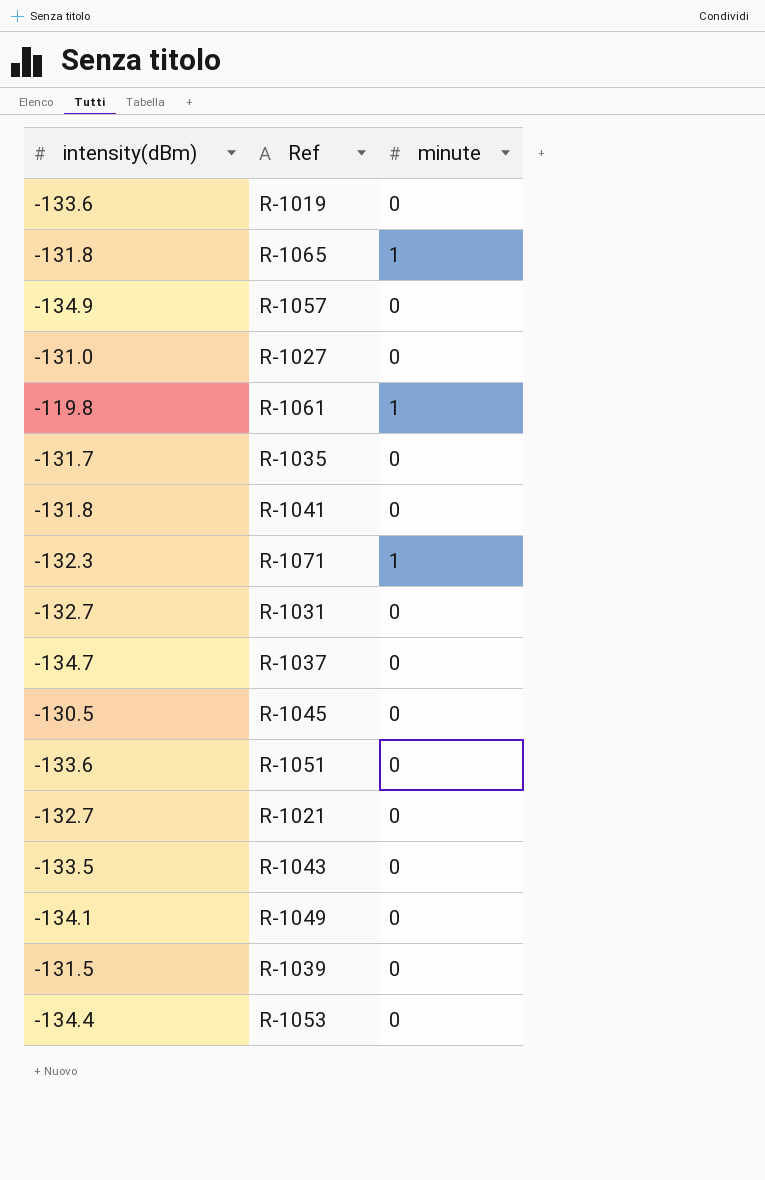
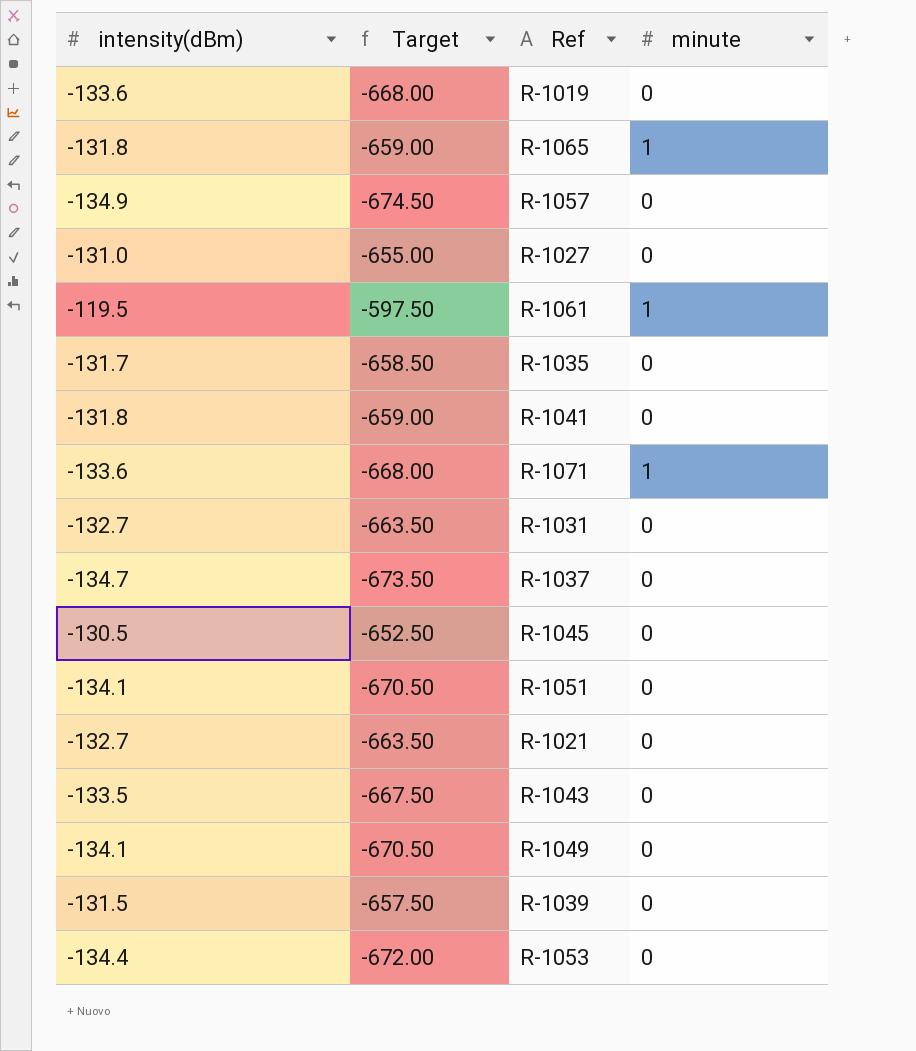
column Target | formula: none -> [intensity(dBm)] * 5
R-1061 | intensity(dBm): -119.8 -> -119.5
R-1071 | intensity(dBm): -132.3 -> -133.6
R-1051 | intensity(dBm): -133.6 -> -134.1

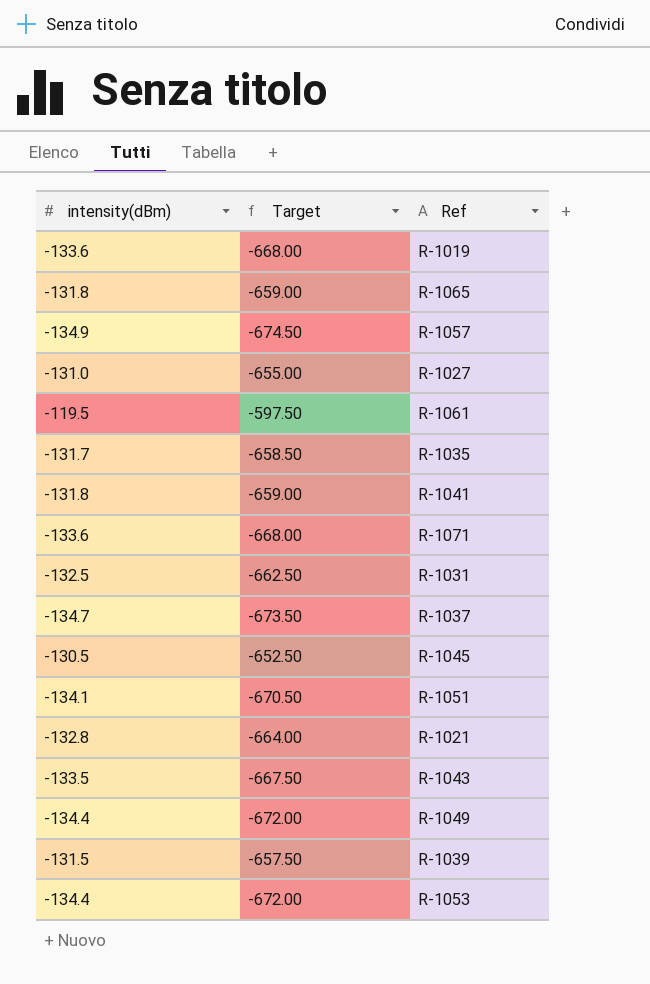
column minute | position: 4 -> none
R-1031 | intensity(dBm): -132.7 -> -132.5
R-1031 | Target: -663.50 -> -662.50
R-1021 | intensity(dBm): -132.7 -> -132.8
R-1021 | Target: -663.50 -> -664.00
R-1049 | intensity(dBm): -134.1 -> -134.4
R-1049 | Target: -670.50 -> -672.00

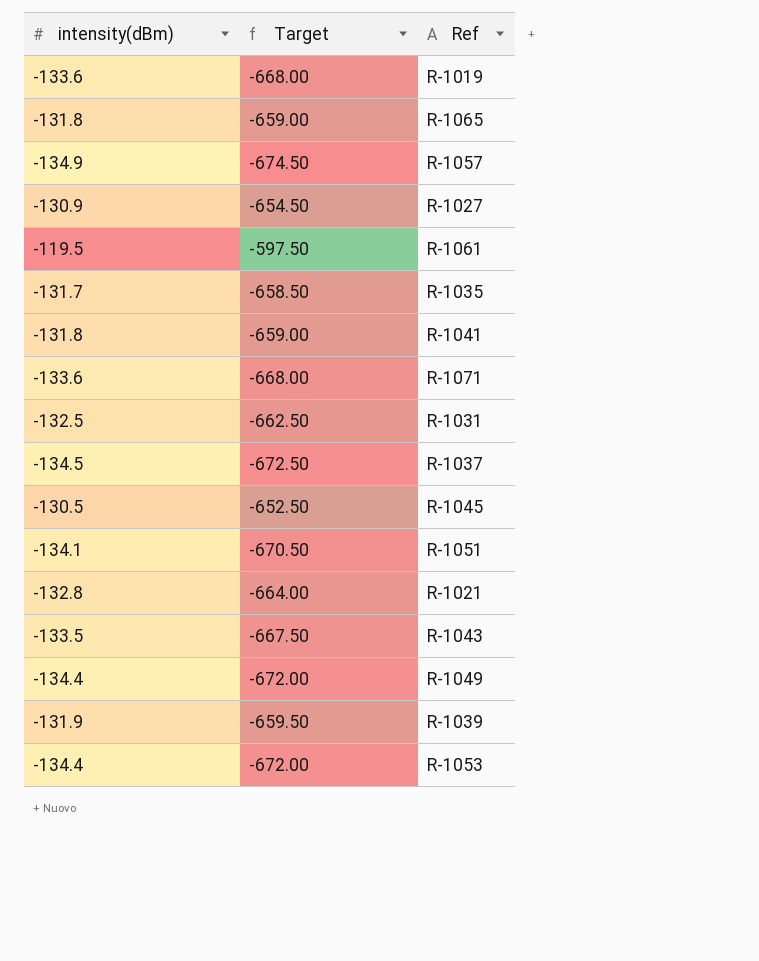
R-1027 | intensity(dBm): -131.0 -> -130.9
R-1027 | Target: -655.00 -> -654.50
R-1037 | intensity(dBm): -134.7 -> -134.5
R-1037 | Target: -673.50 -> -672.50
R-1039 | intensity(dBm): -131.5 -> -131.9
R-1039 | Target: -657.50 -> -659.50

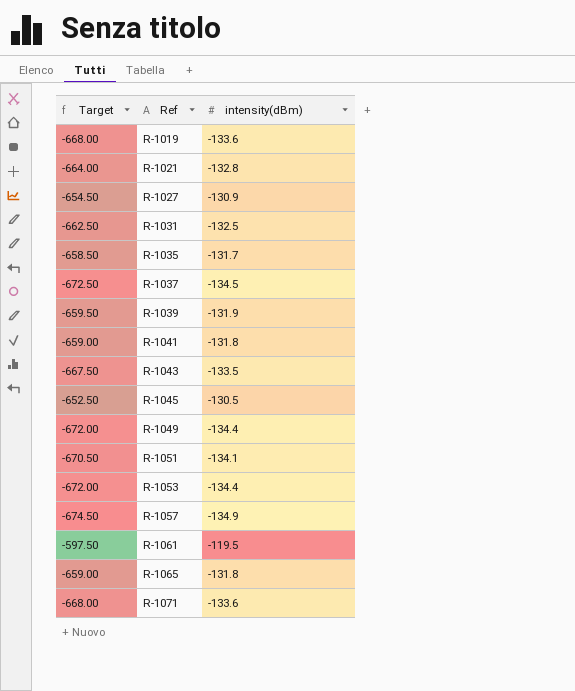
row order: none -> Ref ascending
column intensity(dBm) | position: 1 -> 3

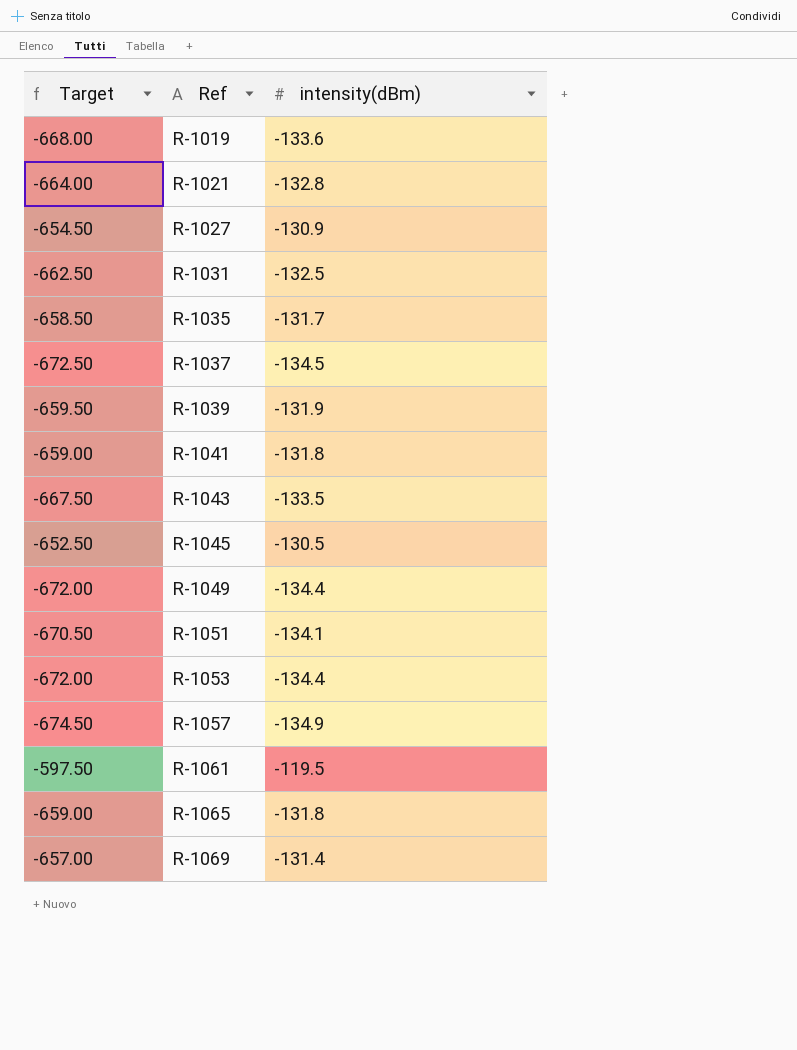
row R-1071: -668.00 | -133.6 -> none
row R-1069: none -> -657.00 | -131.4

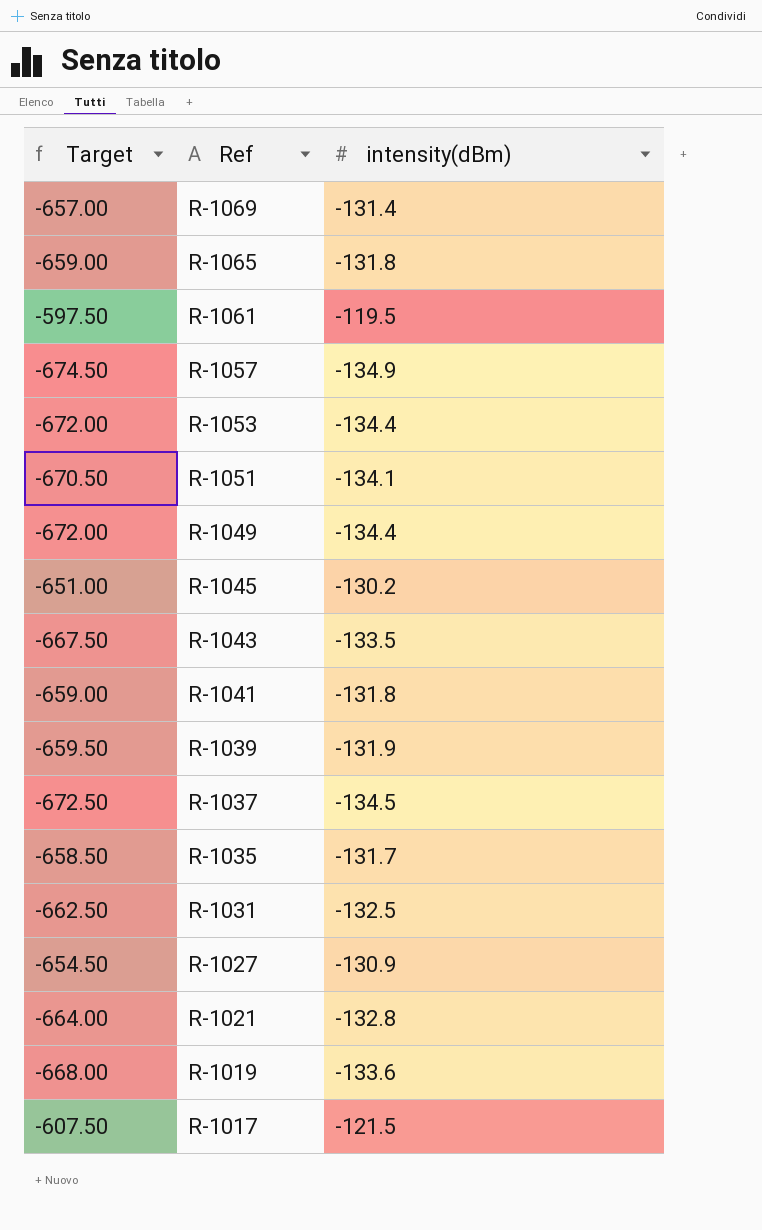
row order: Ref ascending -> Ref descending
R-1045 | Target: -652.50 -> -651.00
R-1045 | intensity(dBm): -130.5 -> -130.2
row R-1017: none -> -607.50 | -121.5

